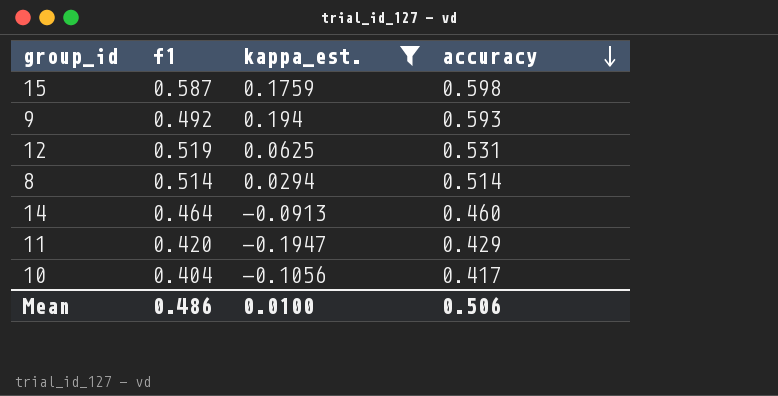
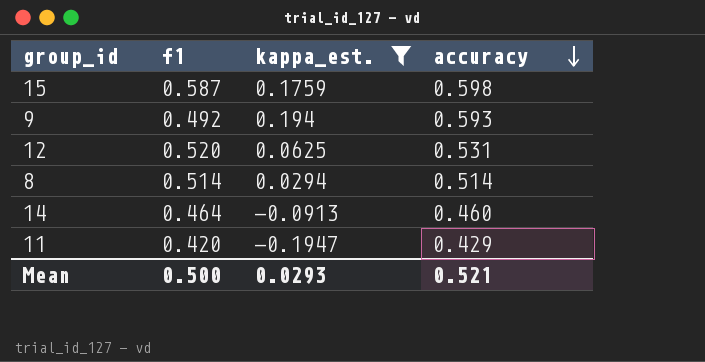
row 10: 0.404 | -0.1056 | 0.417 -> none
12 | f1: 0.519 -> 0.520
Mean | f1: 0.486 -> 0.500
Mean | kappa_est.: 0.0100 -> 0.0293
Mean | accuracy: 0.506 -> 0.521

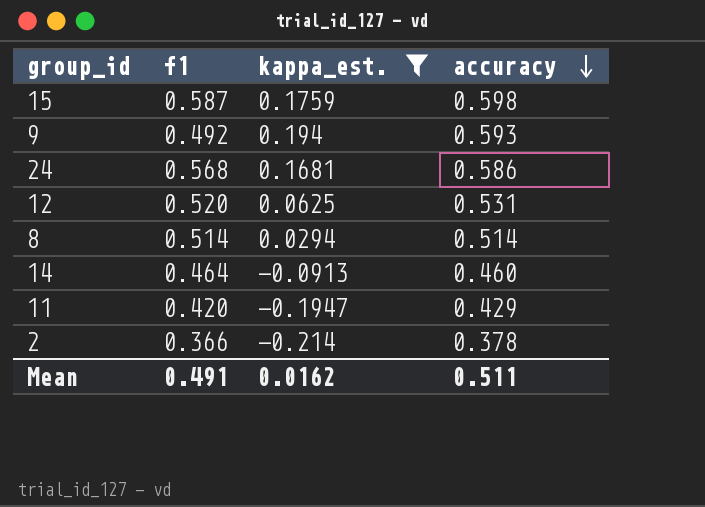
row 24: none -> 0.568 | 0.1681 | 0.586
row 2: none -> 0.366 | -0.214 | 0.378
Mean | f1: 0.500 -> 0.491
Mean | kappa_est.: 0.0293 -> 0.0162
Mean | accuracy: 0.521 -> 0.511

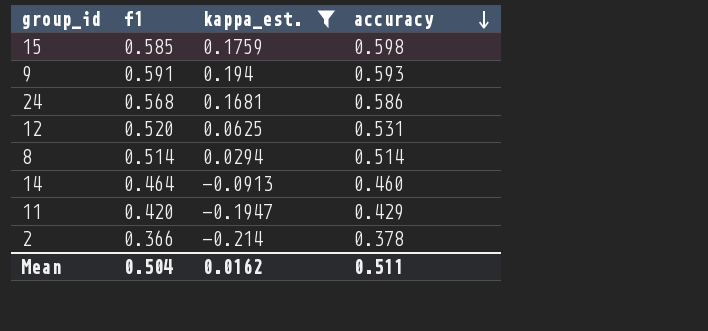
15 | f1: 0.587 -> 0.585
9 | f1: 0.492 -> 0.591
Mean | f1: 0.491 -> 0.504

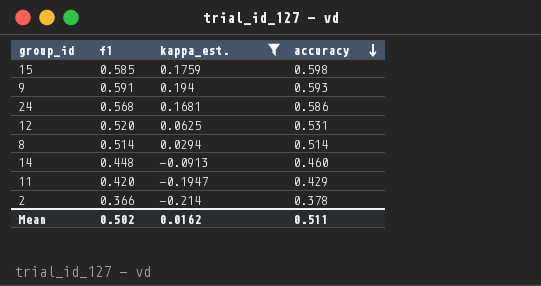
14 | f1: 0.464 -> 0.448
Mean | f1: 0.504 -> 0.502

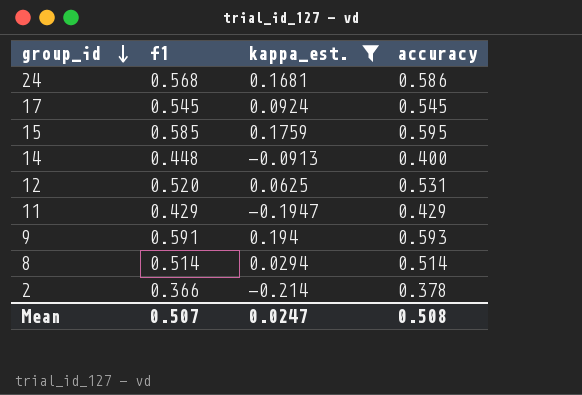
row order: accuracy descending -> group_id descending
row 17: none -> 0.545 | 0.0924 | 0.545
15 | accuracy: 0.598 -> 0.595
14 | accuracy: 0.460 -> 0.400
11 | f1: 0.420 -> 0.429
Mean | f1: 0.502 -> 0.507
Mean | kappa_est.: 0.0162 -> 0.0247
Mean | accuracy: 0.511 -> 0.508

